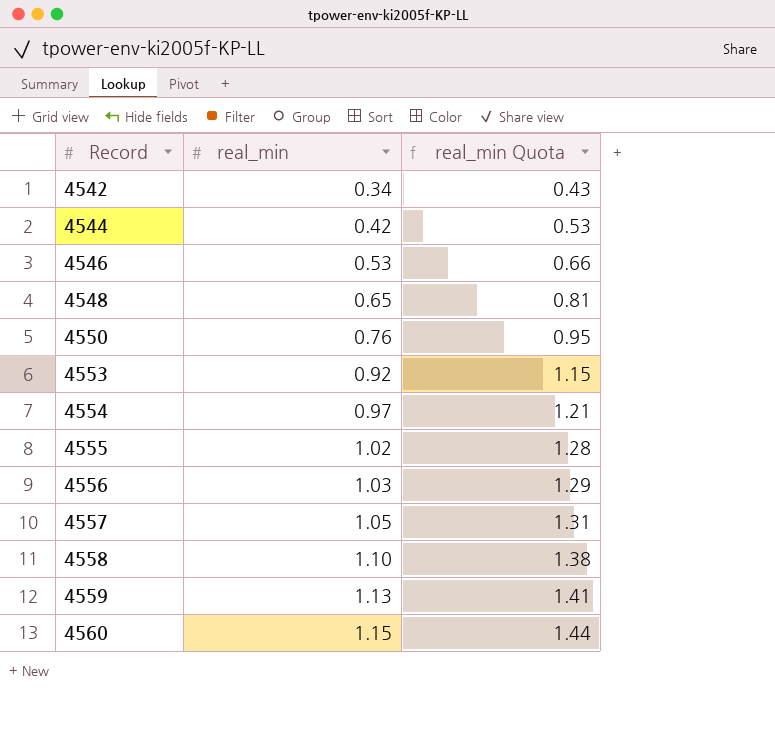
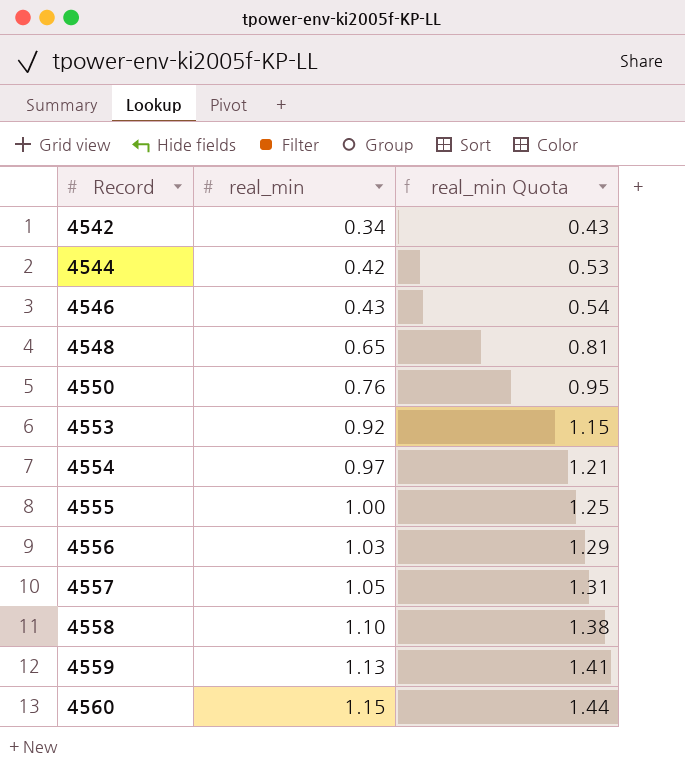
4546 | real_min: 0.53 -> 0.43
4546 | real_min Quota: 0.66 -> 0.54
4555 | real_min: 1.02 -> 1.00
4555 | real_min Quota: 1.28 -> 1.25

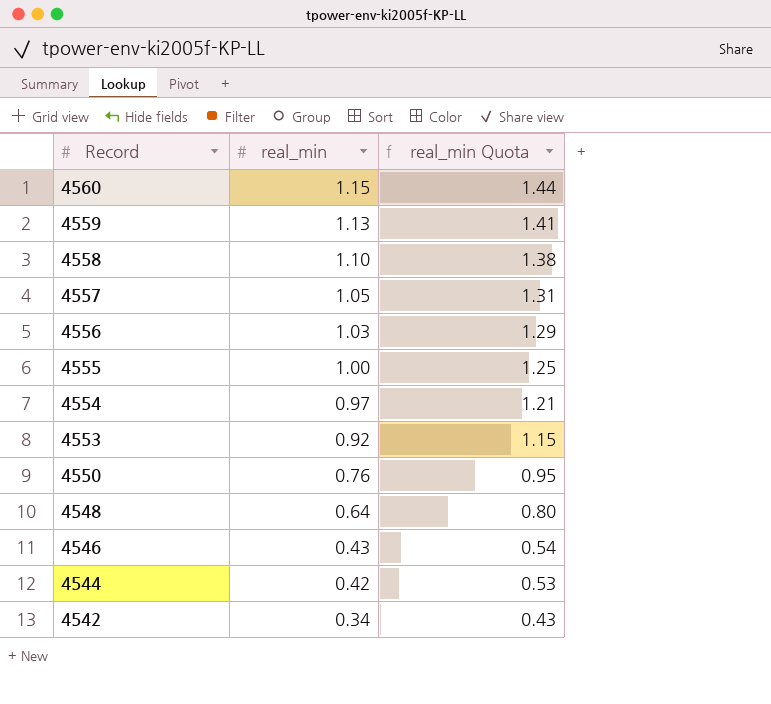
row order: Record ascending -> Record descending
4548 | real_min: 0.65 -> 0.64
4548 | real_min Quota: 0.81 -> 0.80

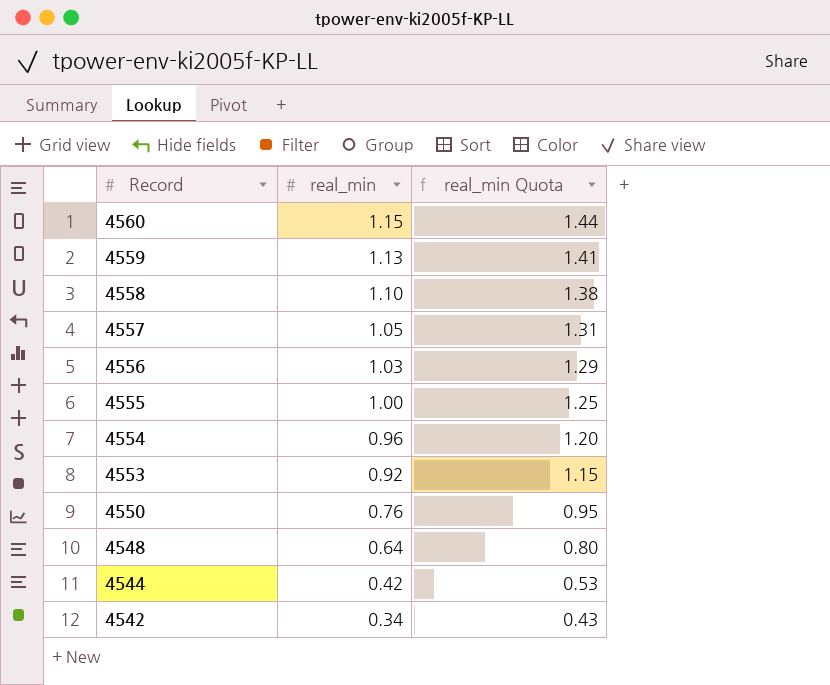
row 4546: 0.43 | 0.54 -> none
4554 | real_min: 0.97 -> 0.96
4554 | real_min Quota: 1.21 -> 1.20

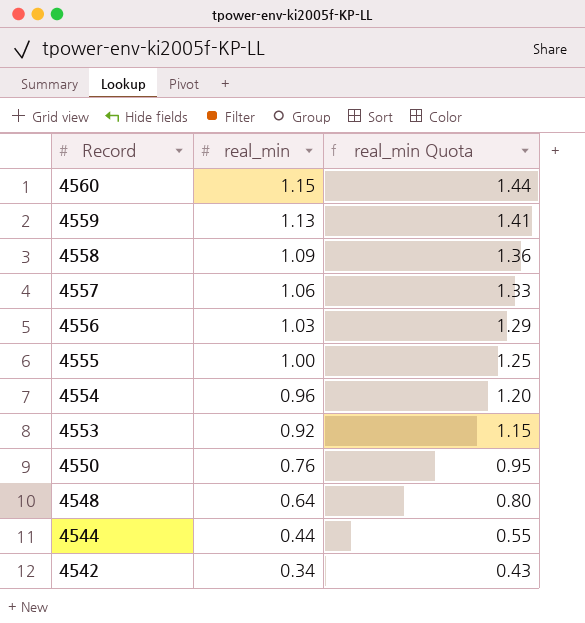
4558 | real_min: 1.10 -> 1.09
4558 | real_min Quota: 1.38 -> 1.36
4557 | real_min: 1.05 -> 1.06
4557 | real_min Quota: 1.31 -> 1.33
4544 | real_min: 0.42 -> 0.44
4544 | real_min Quota: 0.53 -> 0.55

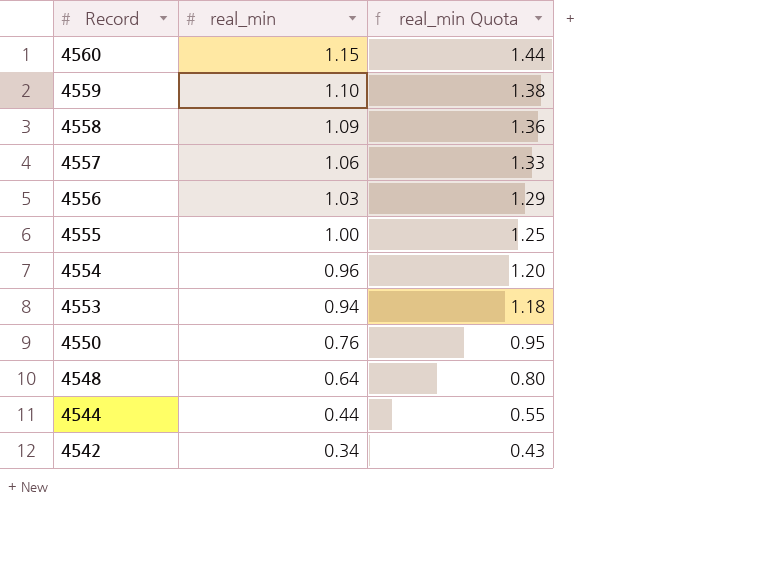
4559 | real_min: 1.13 -> 1.10
4559 | real_min Quota: 1.41 -> 1.38
4553 | real_min: 0.92 -> 0.94
4553 | real_min Quota: 1.15 -> 1.18

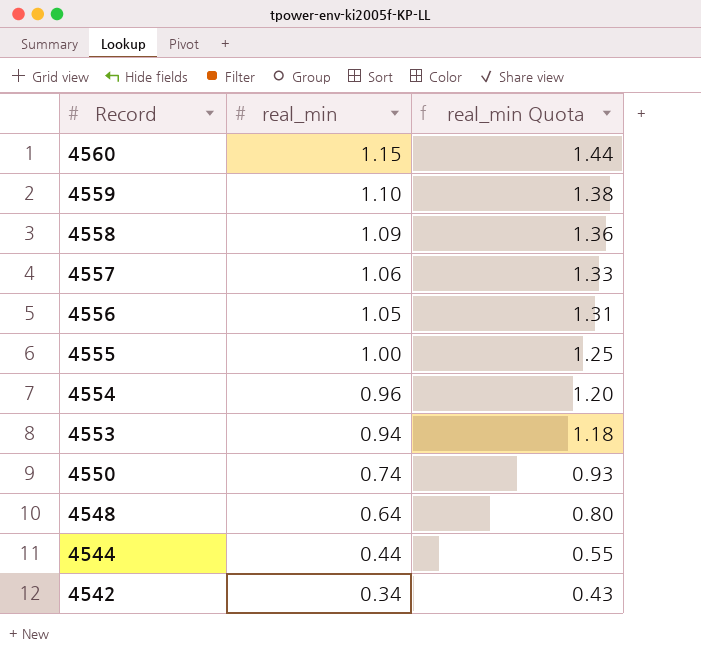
4556 | real_min: 1.03 -> 1.05
4556 | real_min Quota: 1.29 -> 1.31
4550 | real_min: 0.76 -> 0.74
4550 | real_min Quota: 0.95 -> 0.93

